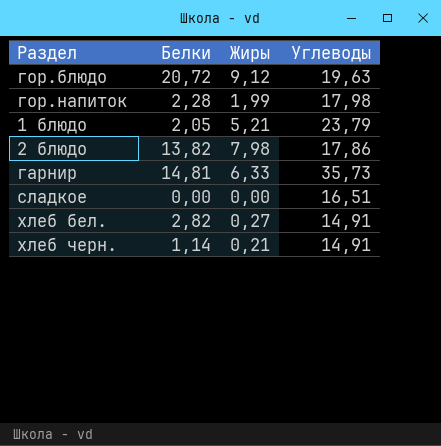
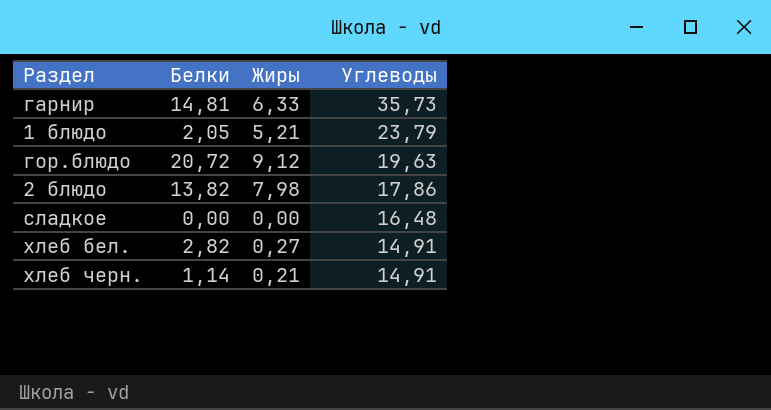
row order: none -> Углеводы descending
row гор.напиток: 2,28 | 1,99 | 17,98 -> none
сладкое | Углеводы: 16,51 -> 16,48

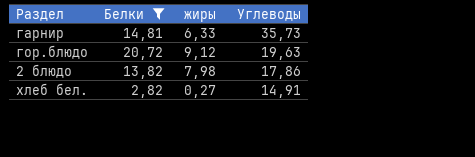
filter: none -> Белки >= 2,82
column name: Жиры -> жиры

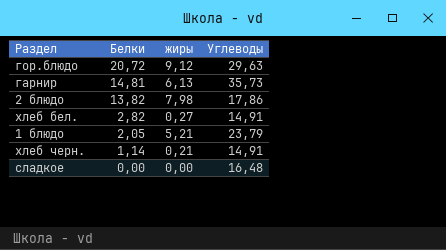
filter: Белки >= 2,82 -> none
row order: Углеводы descending -> Белки descending
гор.блюдо | Углеводы: 19,63 -> 29,63
гарнир | жиры: 6,33 -> 6,13

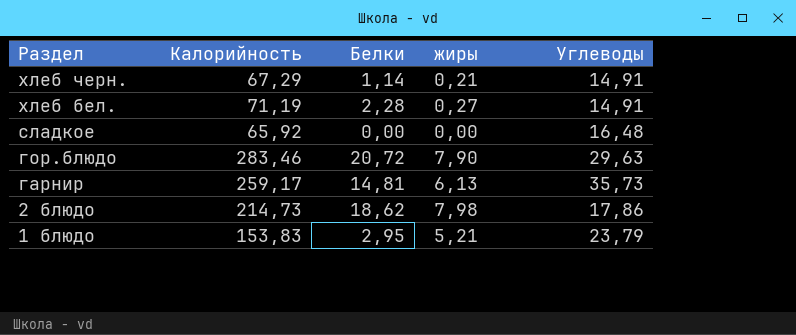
row order: Белки descending -> Раздел descending
column Калорийность | position: none -> 2
хлеб бел. | Белки: 2,82 -> 2,28
гор.блюдо | жиры: 9,12 -> 7,90
2 блюдо | Белки: 13,82 -> 18,62
1 блюдо | Белки: 2,05 -> 2,95

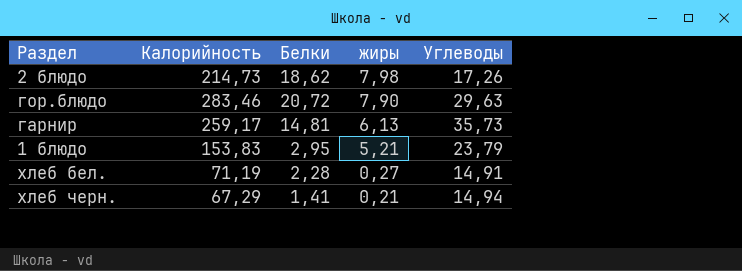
row order: Раздел descending -> жиры descending
row сладкое: 65,92 | 0,00 | 0,00 | 16,48 -> none
2 блюдо | Углеводы: 17,86 -> 17,26
хлеб черн. | Белки: 1,14 -> 1,41
хлеб черн. | Углеводы: 14,91 -> 14,94

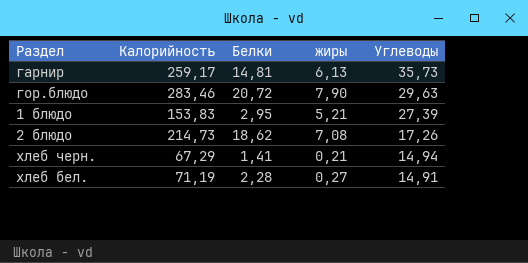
row order: жиры descending -> Углеводы descending
1 блюдо | Углеводы: 23,79 -> 27,39
2 блюдо | жиры: 7,98 -> 7,08

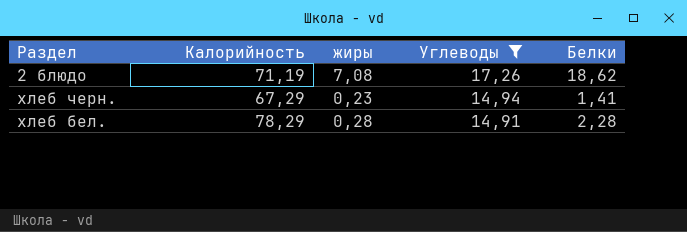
filter: none -> Углеводы <= 17,26
column Белки | position: 3 -> 5
2 блюдо | Калорийность: 214,73 -> 71,19
хлеб черн. | жиры: 0,21 -> 0,23
хлеб бел. | Калорийность: 71,19 -> 78,29
хлеб бел. | жиры: 0,27 -> 0,28

